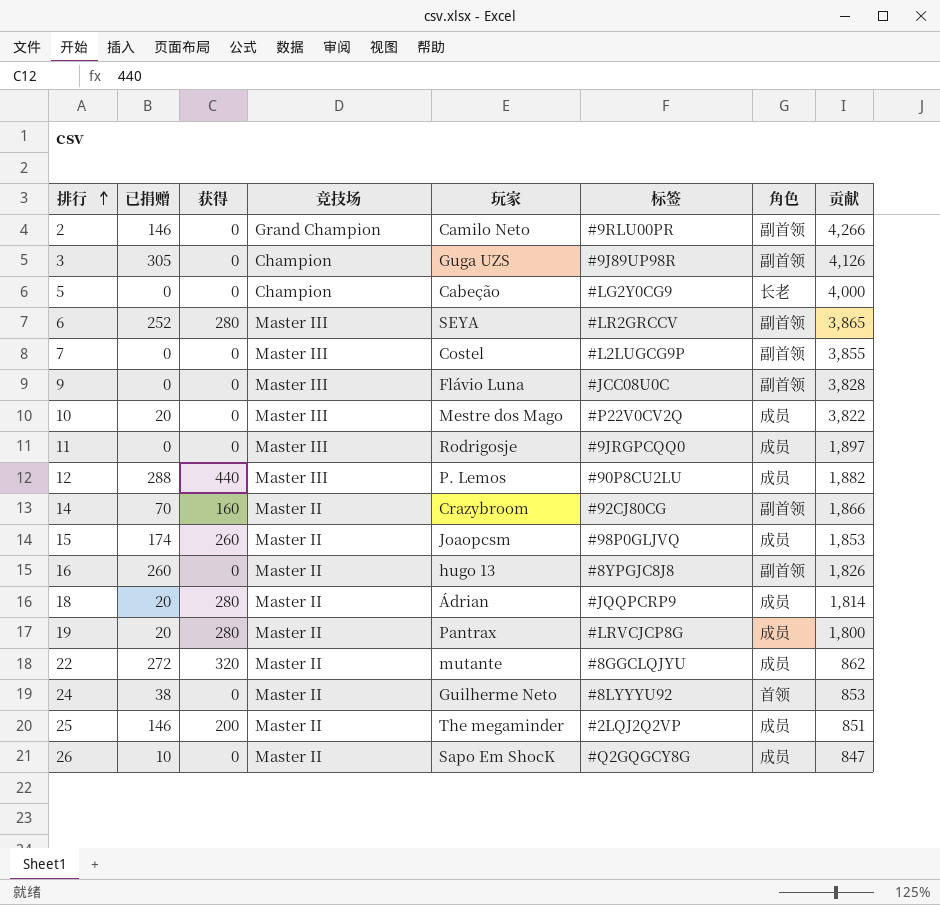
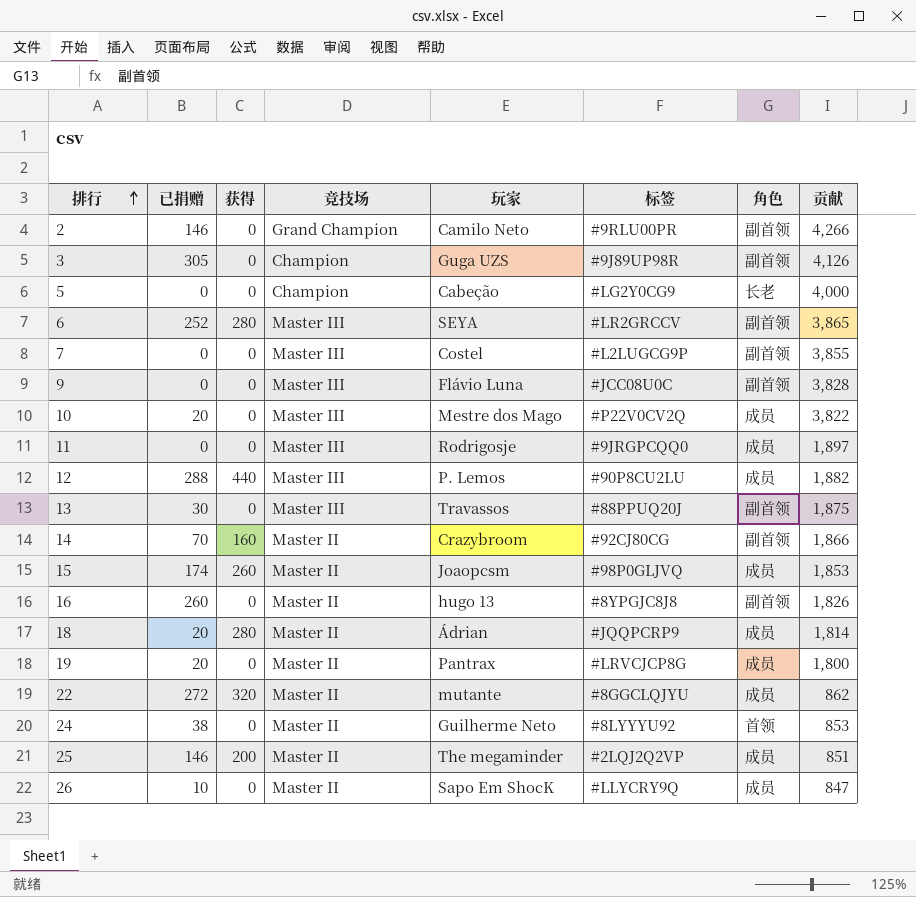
row 13: none -> 30 | 0 | Master III | Travassos | #88PPUQ20J | 副首领 | 1,875
19 | 获得: 280 -> 0
26 | 标签: #Q2GQGCY8G -> #LLYCRY9Q

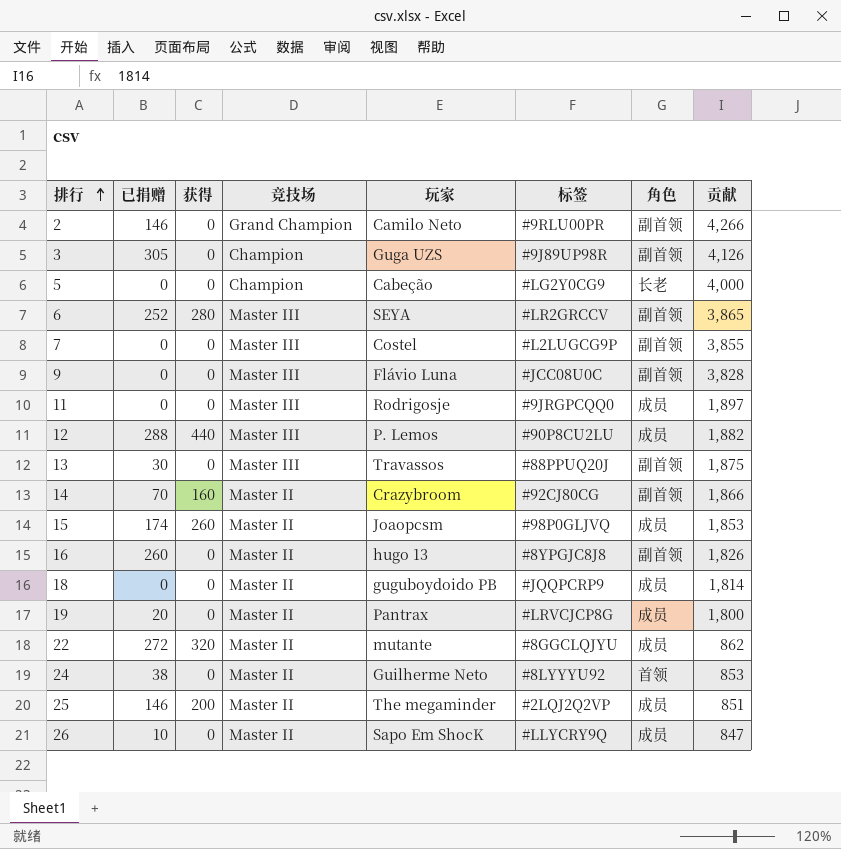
row 10: 20 | 0 | Master III | Mestre dos Mago | #P22V0CV2Q | 成员 | 3,822 -> none
18 | 已捐赠: 20 -> 0
18 | 获得: 280 -> 0
18 | 玩家: Ádrian -> guguboydoido PB

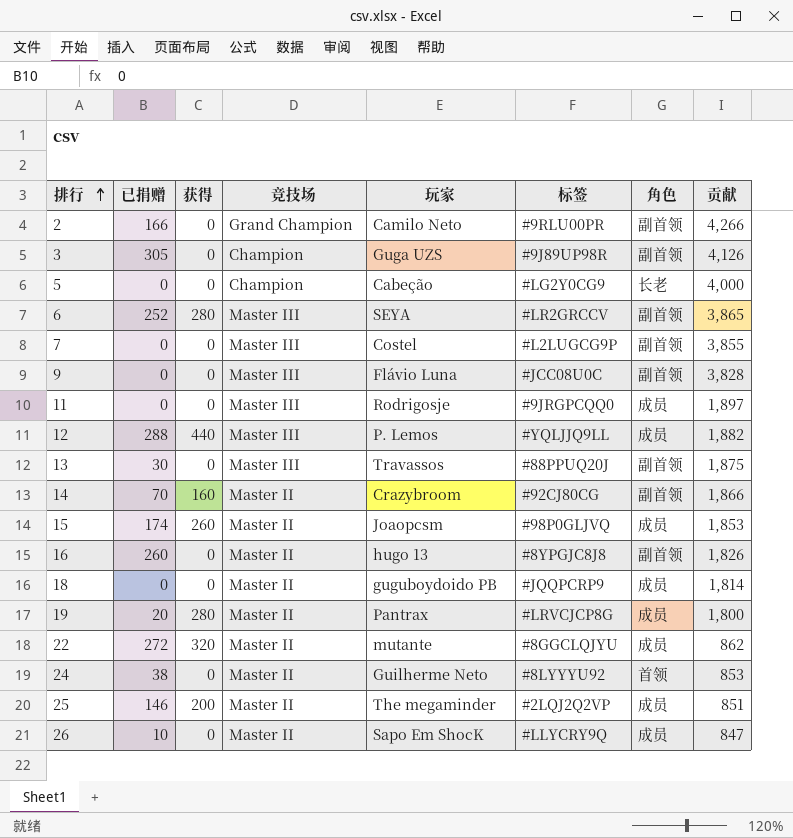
2 | 已捐赠: 146 -> 166
12 | 标签: #90P8CU2LU -> #YQLJJQ9LL
19 | 获得: 0 -> 280

